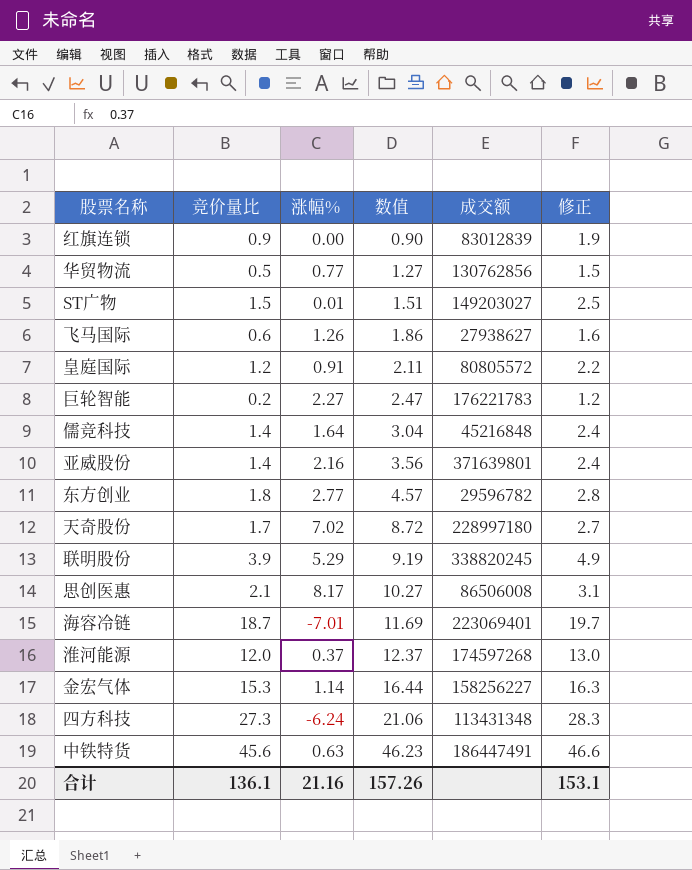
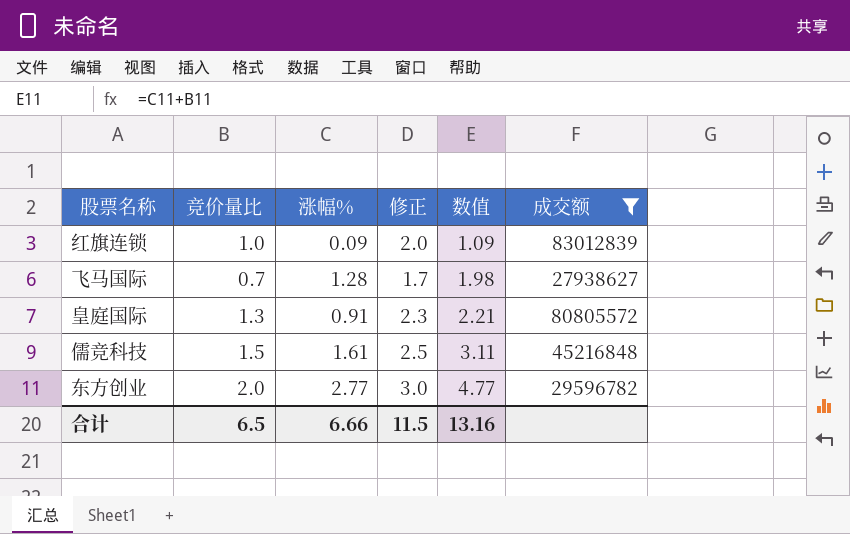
filter: none -> 成交额 <= 83012839
column 修正 | position: 6 -> 4
红旗连锁 | 竞价量比: 0.9 -> 1.0
红旗连锁 | 涨幅%: 0.00 -> 0.09
红旗连锁 | 修正: 1.9 -> 2.0
红旗连锁 | 数值: 0.90 -> 1.09
飞马国际 | 竞价量比: 0.6 -> 0.7
飞马国际 | 涨幅%: 1.26 -> 1.28
飞马国际 | 修正: 1.6 -> 1.7
飞马国际 | 数值: 1.86 -> 1.98
皇庭国际 | 竞价量比: 1.2 -> 1.3
皇庭国际 | 修正: 2.2 -> 2.3
皇庭国际 | 数值: 2.11 -> 2.21
儒竞科技 | 竞价量比: 1.4 -> 1.5
儒竞科技 | 涨幅%: 1.64 -> 1.61
儒竞科技 | 修正: 2.4 -> 2.5
儒竞科技 | 数值: 3.04 -> 3.11
东方创业 | 竞价量比: 1.8 -> 2.0
东方创业 | 修正: 2.8 -> 3.0
东方创业 | 数值: 4.57 -> 4.77
合计 | 竞价量比: 136.1 -> 6.5
合计 | 涨幅%: 21.16 -> 6.66
合计 | 修正: 153.1 -> 11.5
合计 | 数值: 157.26 -> 13.16

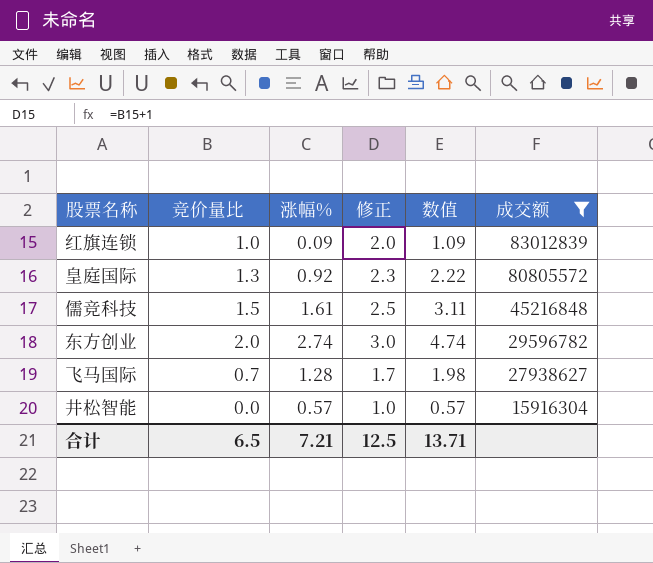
row order: 数值 ascending -> 成交额 descending
皇庭国际 | 涨幅%: 0.91 -> 0.92
皇庭国际 | 数值: 2.21 -> 2.22
东方创业 | 涨幅%: 2.77 -> 2.74
东方创业 | 数值: 4.77 -> 4.74
row 井松智能: none -> 0.0 | 0.57 | 1.0 | 0.57 | 15916304
合计 | 涨幅%: 6.66 -> 7.21
合计 | 修正: 11.5 -> 12.5
合计 | 数值: 13.16 -> 13.71

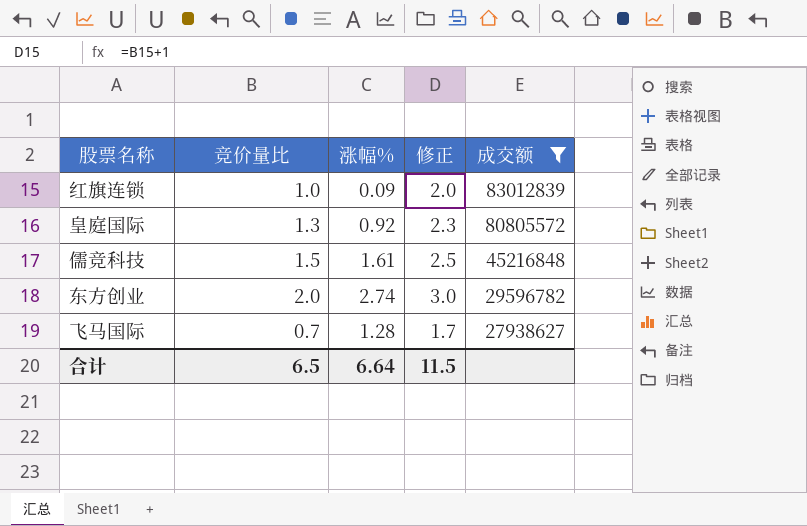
column 数值 | formula: [竞价量比] + [涨幅%] -> none
row 井松智能: 0.0 | 0.57 | 1.0 | 0.57 | 15916304 -> none
合计 | 涨幅%: 7.21 -> 6.64
合计 | 修正: 12.5 -> 11.5

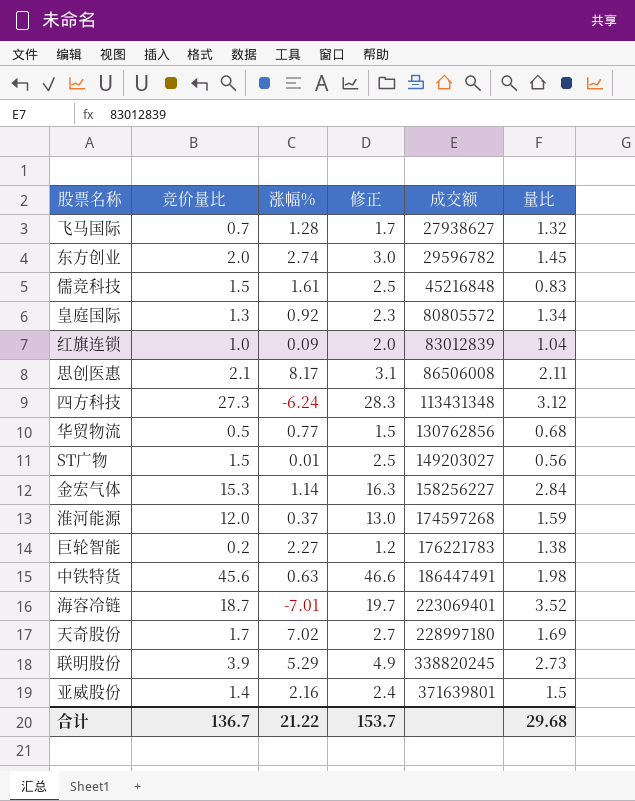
filter: 成交额 <= 83012839 -> none
row order: 成交额 descending -> 成交额 ascending
column 量比 | position: none -> 6
合计 | 竞价量比: 6.5 -> 136.7
合计 | 涨幅%: 6.64 -> 21.22
合计 | 修正: 11.5 -> 153.7

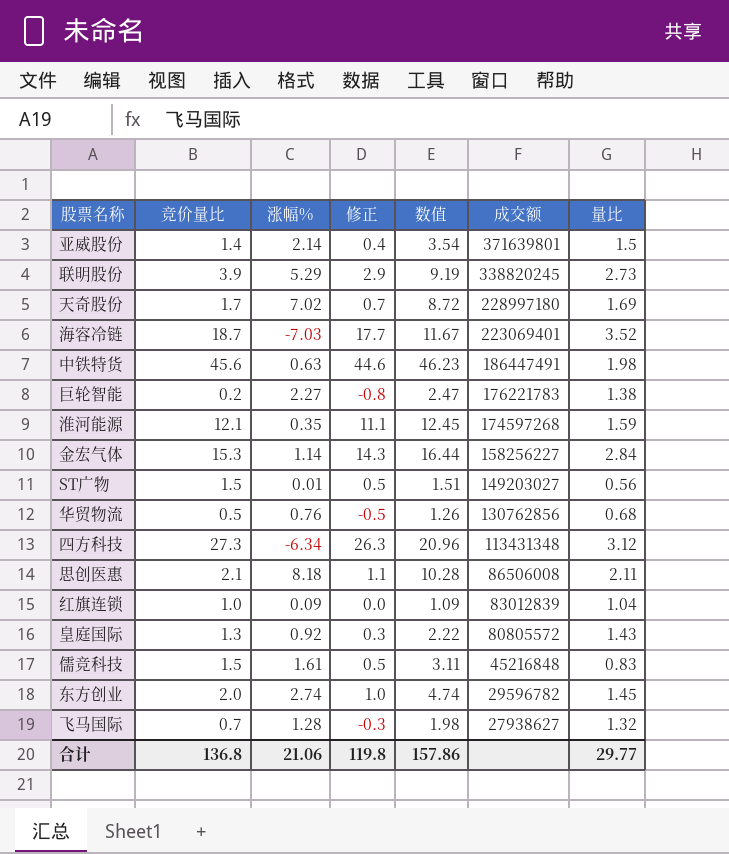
row order: 成交额 ascending -> 成交额 descending
column 修正 | formula: [竞价量比] + 1 -> [竞价量比] - 1
column 数值 | formula: none -> [竞价量比] + [涨幅%]
亚威股份 | 涨幅%: 2.16 -> 2.14
海容冷链 | 涨幅%: -7.01 -> -7.03
淮河能源 | 竞价量比: 12.0 -> 12.1
淮河能源 | 涨幅%: 0.37 -> 0.35
华贸物流 | 涨幅%: 0.77 -> 0.76
四方科技 | 涨幅%: -6.24 -> -6.34
思创医惠 | 涨幅%: 8.17 -> 8.18
皇庭国际 | 量比: 1.34 -> 1.43
合计 | 竞价量比: 136.7 -> 136.8
合计 | 涨幅%: 21.22 -> 21.06
合计 | 修正: 153.7 -> 119.8
合计 | 量比: 29.68 -> 29.77

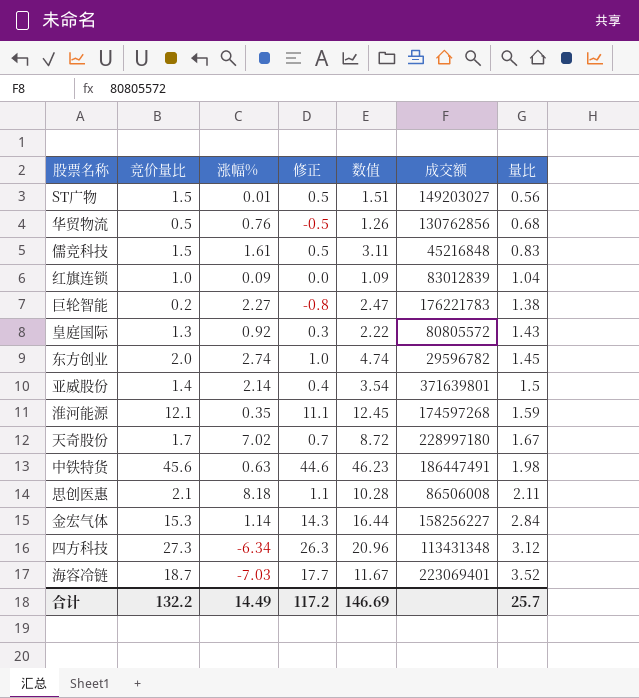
row order: 成交额 descending -> 量比 ascending
row 联明股份: 3.9 | 5.29 | 2.9 | 9.19 | 338820245 | 2.73 -> none
row 飞马国际: 0.7 | 1.28 | -0.3 | 1.98 | 27938627 | 1.32 -> none
天奇股份 | 量比: 1.69 -> 1.67
合计 | 竞价量比: 136.8 -> 132.2
合计 | 涨幅%: 21.06 -> 14.49
合计 | 修正: 119.8 -> 117.2
合计 | 数值: 157.86 -> 146.69
合计 | 量比: 29.77 -> 25.7

